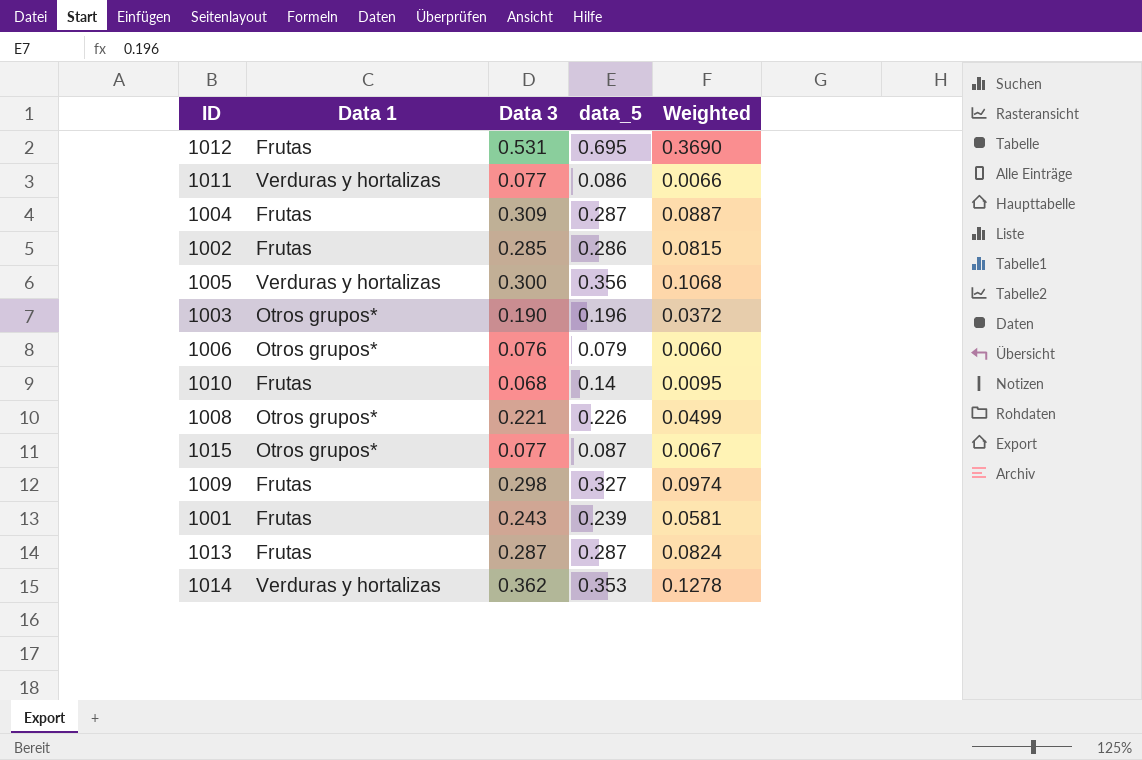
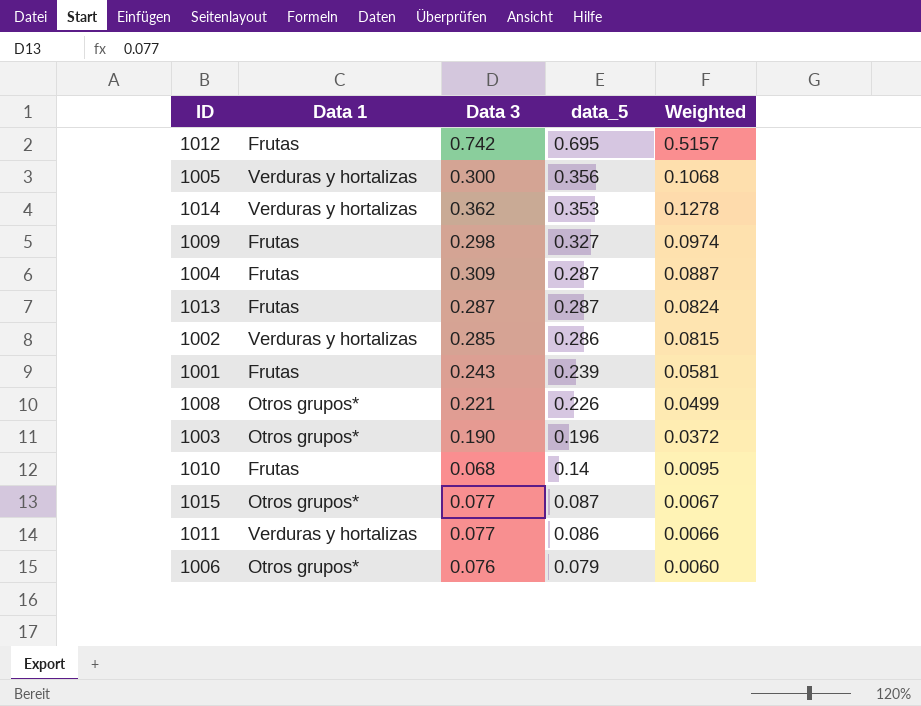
row order: none -> data_5 descending
1012 | Data 3: 0.531 -> 0.742
1012 | Weighted: 0.3690 -> 0.5157
1002 | Data 1: Frutas -> Verduras y hortalizas

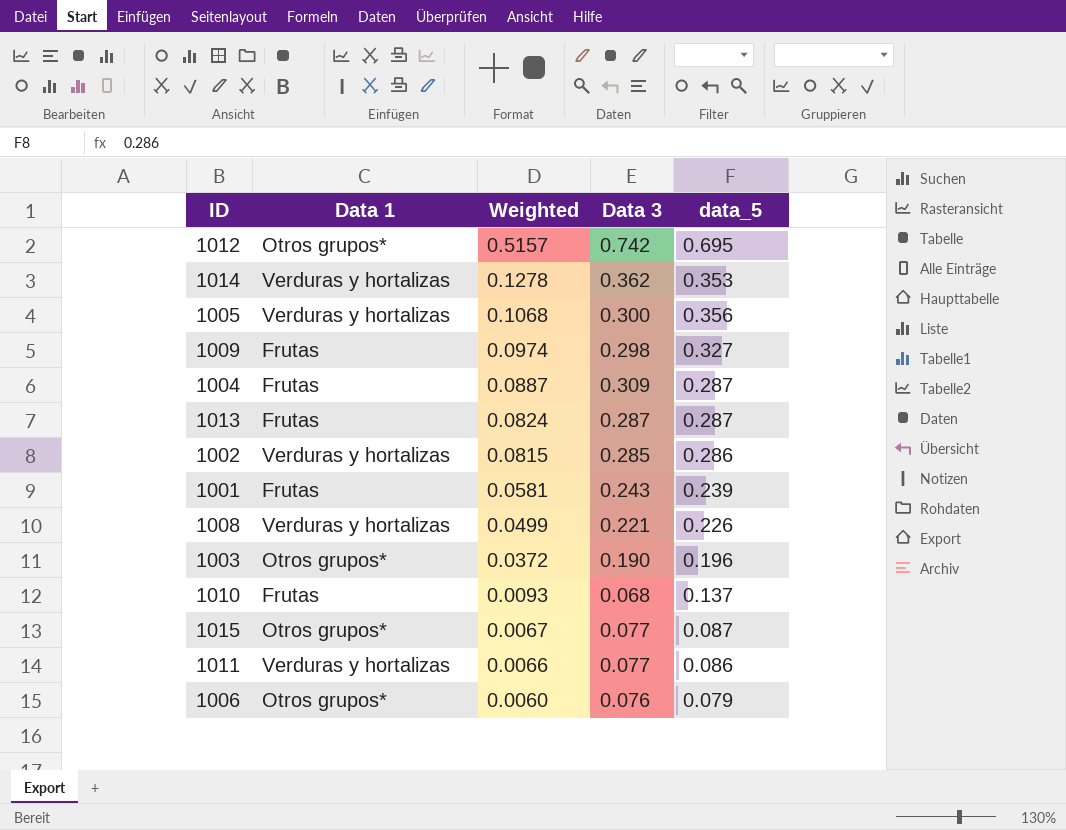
row order: data_5 descending -> Weighted descending
column Weighted | position: 5 -> 3
1012 | Data 1: Frutas -> Otros grupos*
1008 | Data 1: Otros grupos* -> Verduras y hortalizas
1010 | Weighted: 0.0095 -> 0.0093
1010 | data_5: 0.14 -> 0.137

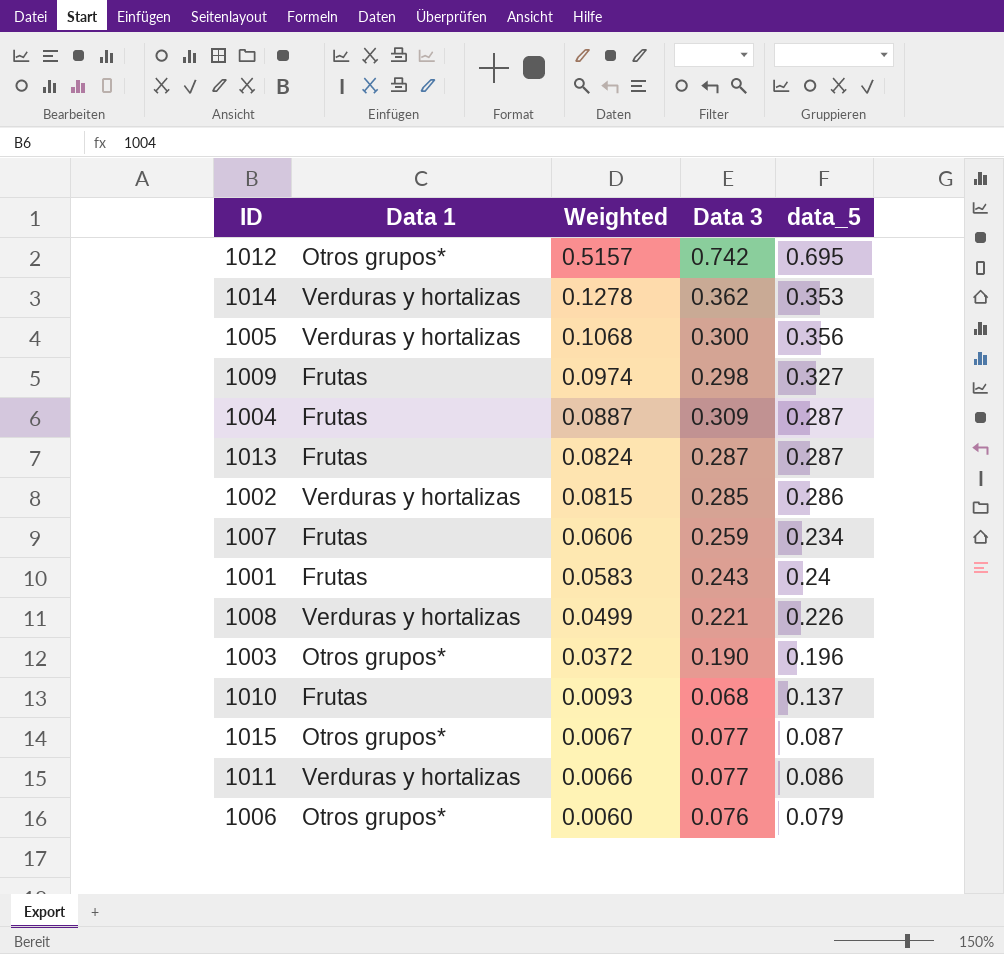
row 1007: none -> Frutas | 0.0606 | 0.259 | 0.234
1001 | Weighted: 0.0581 -> 0.0583
1001 | data_5: 0.239 -> 0.24

